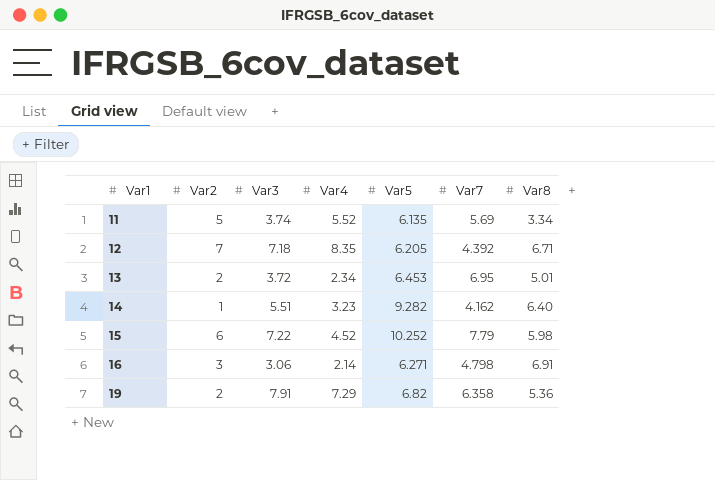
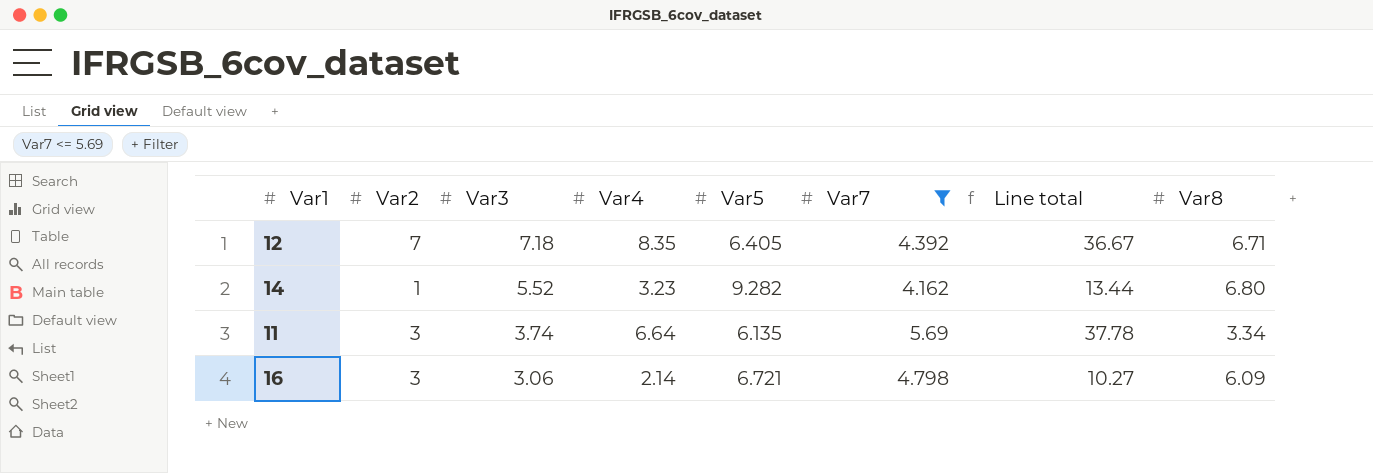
filter: none -> Var7 <= 5.69
row order: Var1 ascending -> Var3 descending
column Line total | formula: none -> [Var4] * [Var7]
12 | Var5: 6.205 -> 6.405
14 | Var3: 5.51 -> 5.52
14 | Var8: 6.40 -> 6.80
11 | Var2: 5 -> 3
11 | Var4: 5.52 -> 6.64
16 | Var5: 6.271 -> 6.721
16 | Var8: 6.91 -> 6.09

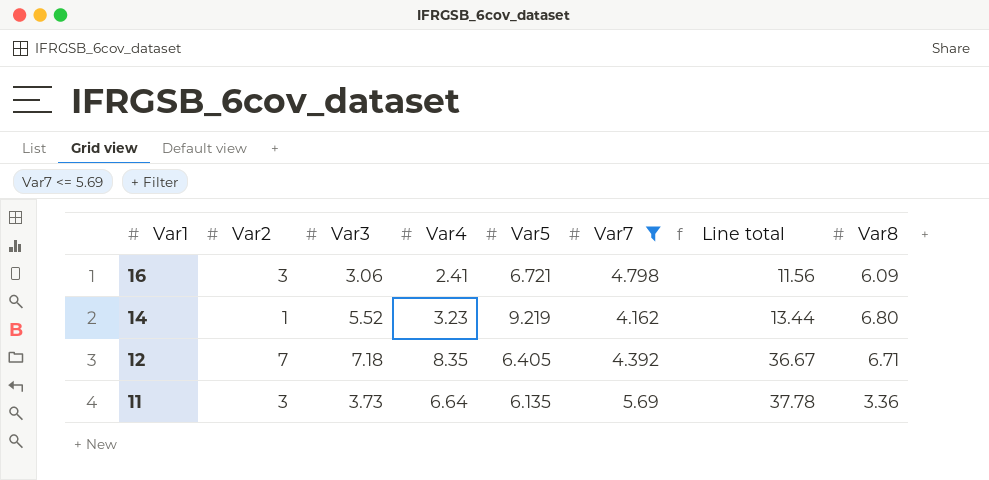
row order: Var3 descending -> Var1 descending
16 | Var4: 2.14 -> 2.41
16 | Line total: 10.27 -> 11.56
14 | Var5: 9.282 -> 9.219
11 | Var3: 3.74 -> 3.73
11 | Var8: 3.34 -> 3.36

